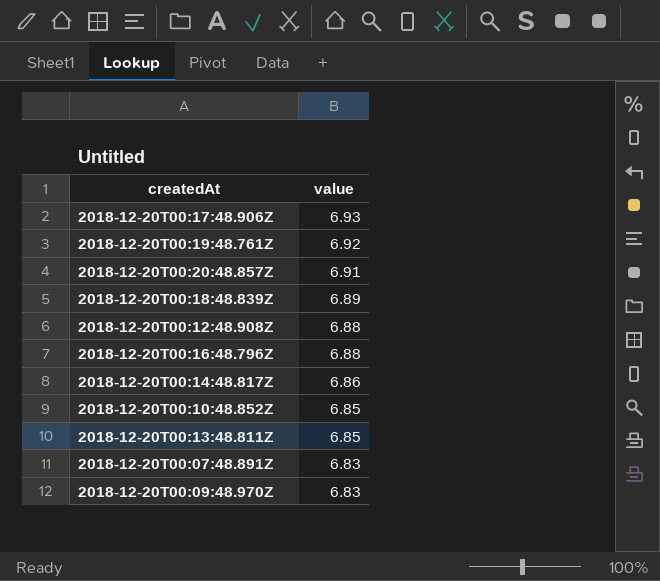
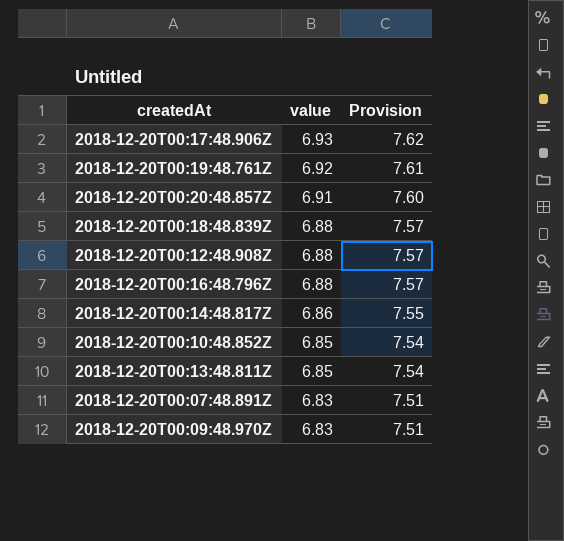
column Provision | formula: none -> [value] * 1.1
2018-12-20T00:18:48.839Z | value: 6.89 -> 6.88

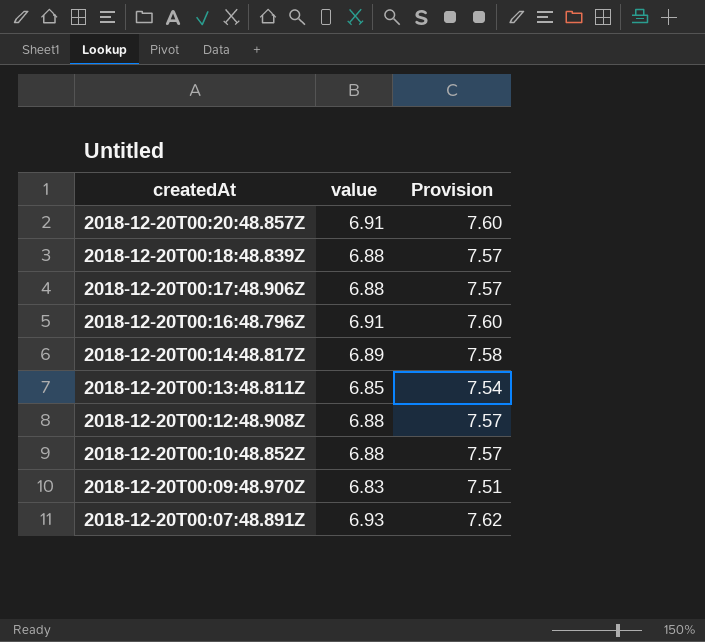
row order: value descending -> createdAt descending
row 2018-12-20T00:19:48.761Z: 6.92 | 7.61 -> none
2018-12-20T00:17:48.906Z | value: 6.93 -> 6.88
2018-12-20T00:17:48.906Z | Provision: 7.62 -> 7.57
2018-12-20T00:16:48.796Z | value: 6.88 -> 6.91
2018-12-20T00:16:48.796Z | Provision: 7.57 -> 7.60
2018-12-20T00:14:48.817Z | value: 6.86 -> 6.89
2018-12-20T00:14:48.817Z | Provision: 7.55 -> 7.58
2018-12-20T00:10:48.852Z | value: 6.85 -> 6.88
2018-12-20T00:10:48.852Z | Provision: 7.54 -> 7.57
2018-12-20T00:07:48.891Z | value: 6.83 -> 6.93
2018-12-20T00:07:48.891Z | Provision: 7.51 -> 7.62

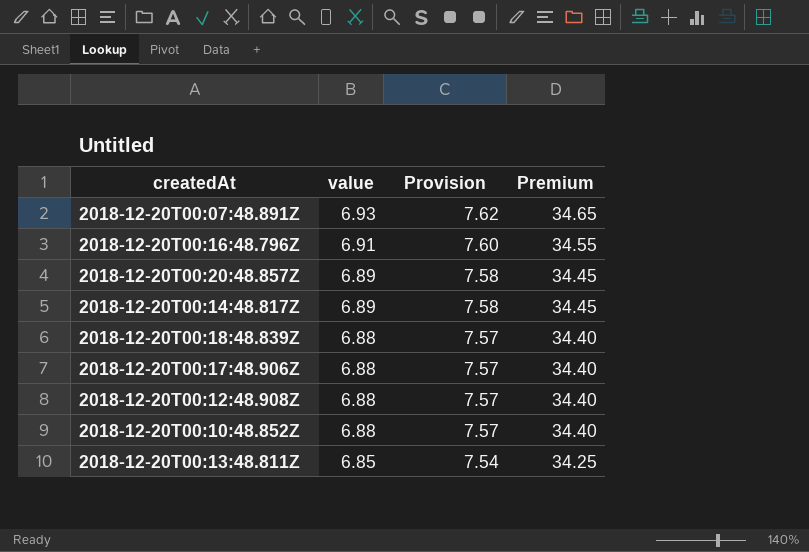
row order: createdAt descending -> value descending
column Premium | formula: none -> [value] * 5
row 2018-12-20T00:09:48.970Z: 6.83 | 7.51 -> none
2018-12-20T00:20:48.857Z | value: 6.91 -> 6.89
2018-12-20T00:20:48.857Z | Provision: 7.60 -> 7.58

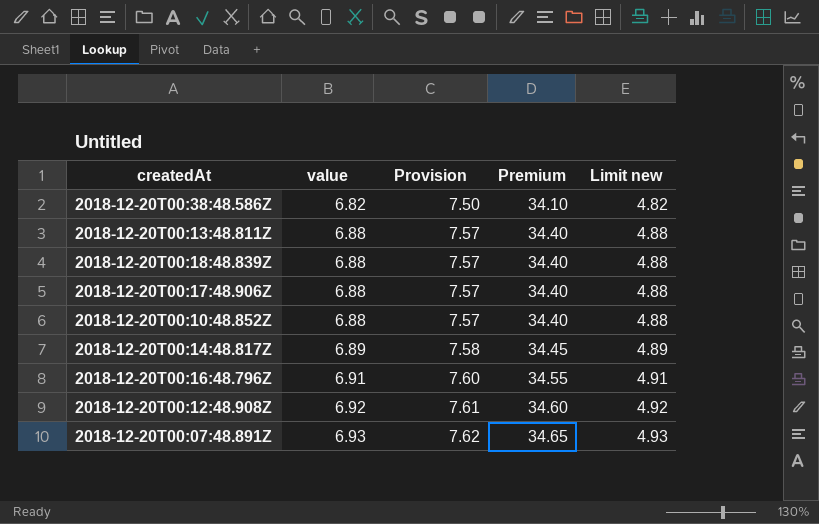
row order: value descending -> value ascending
column Limit new | formula: none -> [value] - 2
row 2018-12-20T00:20:48.857Z: 6.89 | 7.58 | 34.45 -> none
row 2018-12-20T00:38:48.586Z: none -> 6.82 | 7.50 | 34.10 | 4.82
2018-12-20T00:13:48.811Z | value: 6.85 -> 6.88
2018-12-20T00:13:48.811Z | Provision: 7.54 -> 7.57
2018-12-20T00:13:48.811Z | Premium: 34.25 -> 34.40
2018-12-20T00:12:48.908Z | value: 6.88 -> 6.92
2018-12-20T00:12:48.908Z | Provision: 7.57 -> 7.61
2018-12-20T00:12:48.908Z | Premium: 34.40 -> 34.60

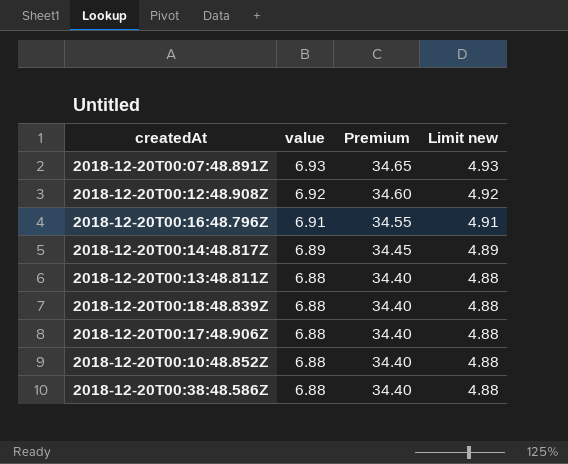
row order: value ascending -> value descending
column Provision | formula: [value] * 1.1 -> none
2018-12-20T00:38:48.586Z | value: 6.82 -> 6.88
2018-12-20T00:38:48.586Z | Premium: 34.10 -> 34.40
2018-12-20T00:38:48.586Z | Limit new: 4.82 -> 4.88

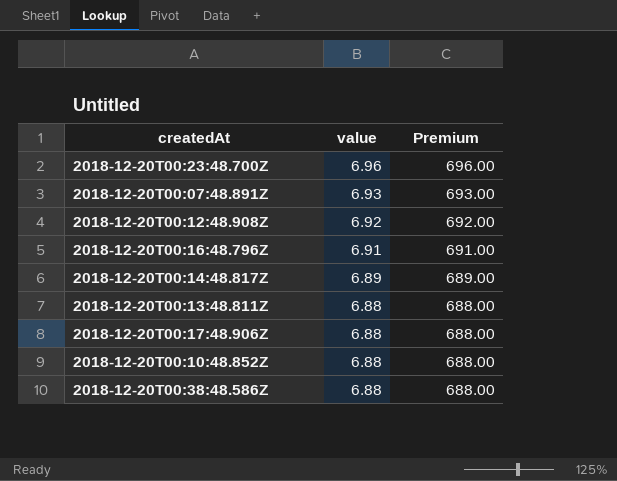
column Limit new | formula: [value] - 2 -> none
column Premium | formula: [value] * 5 -> [value] * 100
row 2018-12-20T00:18:48.839Z: 6.88 | 34.40 | 4.88 -> none
row 2018-12-20T00:23:48.700Z: none -> 6.96 | 696.00

